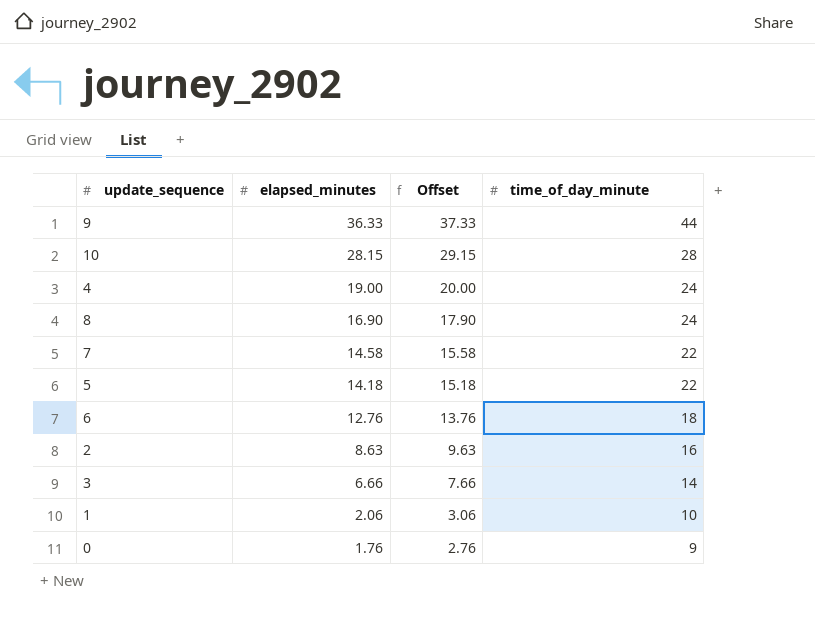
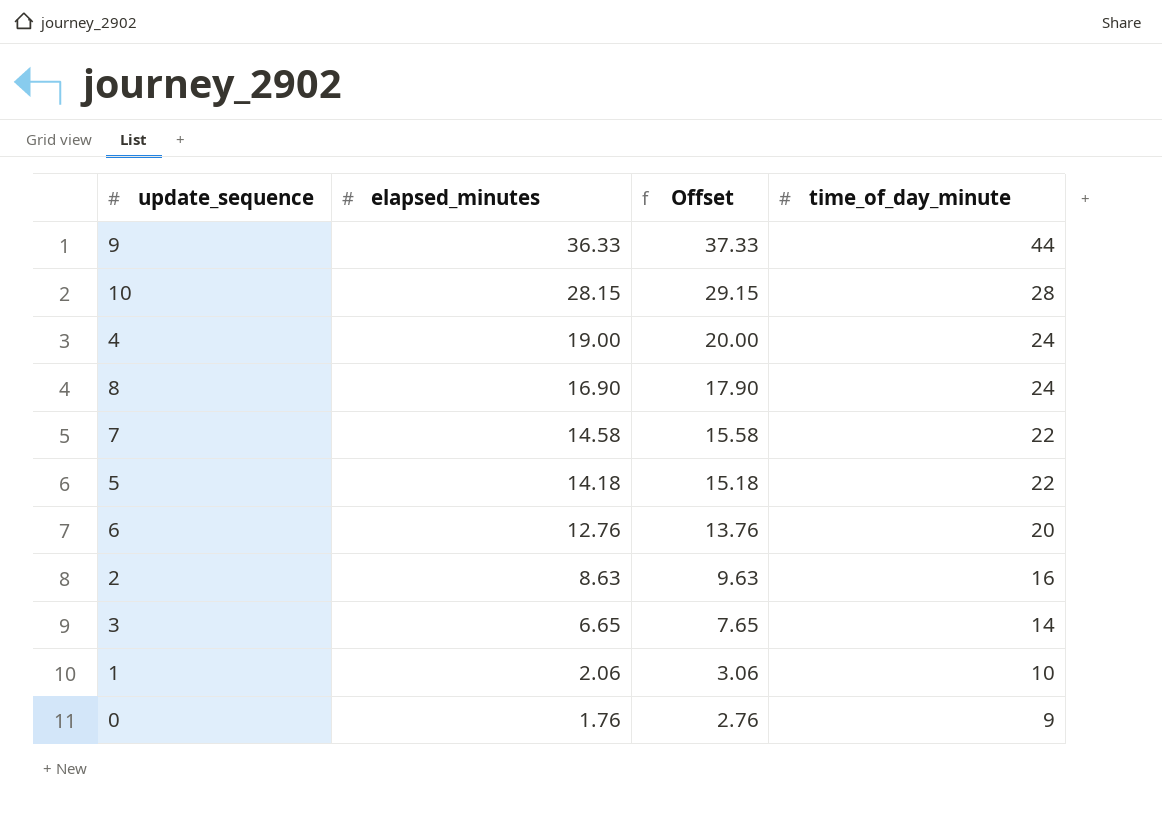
6 | time_of_day_minute: 18 -> 20
3 | elapsed_minutes: 6.66 -> 6.65
3 | Offset: 7.66 -> 7.65

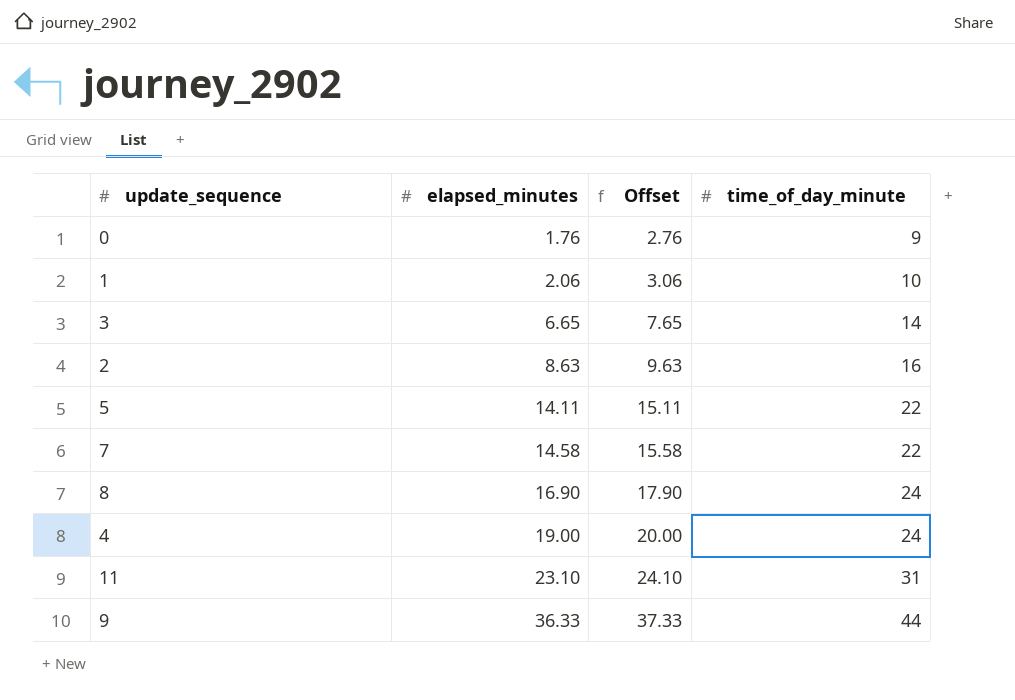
row order: elapsed_minutes descending -> elapsed_minutes ascending
row 10: 28.15 | 29.15 | 28 -> none
row 6: 12.76 | 13.76 | 20 -> none
5 | elapsed_minutes: 14.18 -> 14.11
5 | Offset: 15.18 -> 15.11
row 11: none -> 23.10 | 24.10 | 31

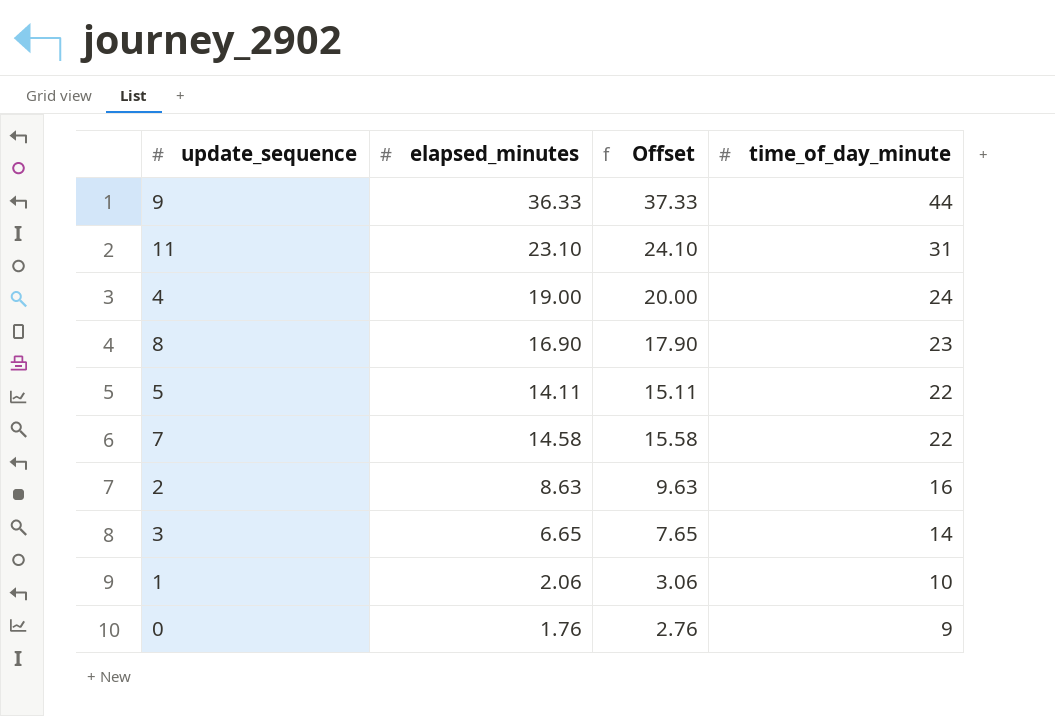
row order: elapsed_minutes ascending -> time_of_day_minute descending
8 | time_of_day_minute: 24 -> 23

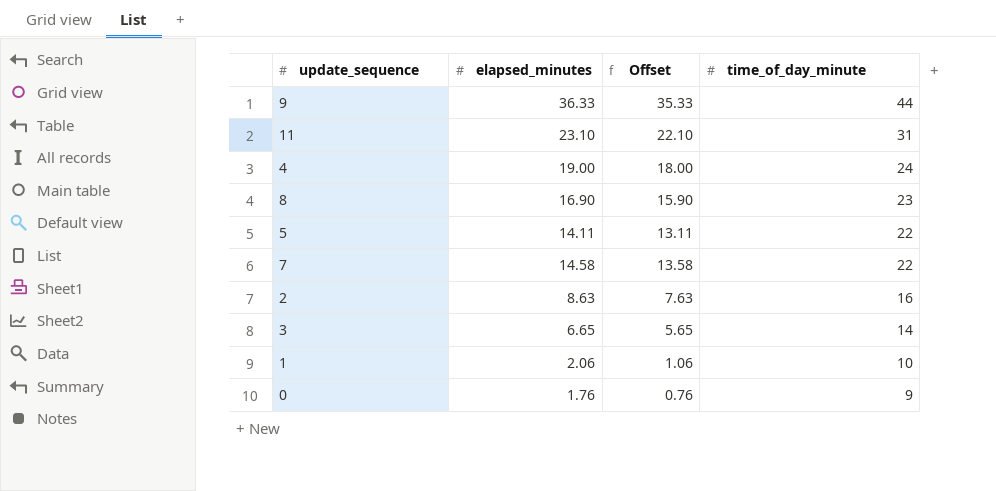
column Offset | formula: [elapsed_minutes] + 1 -> [elapsed_minutes] - 1

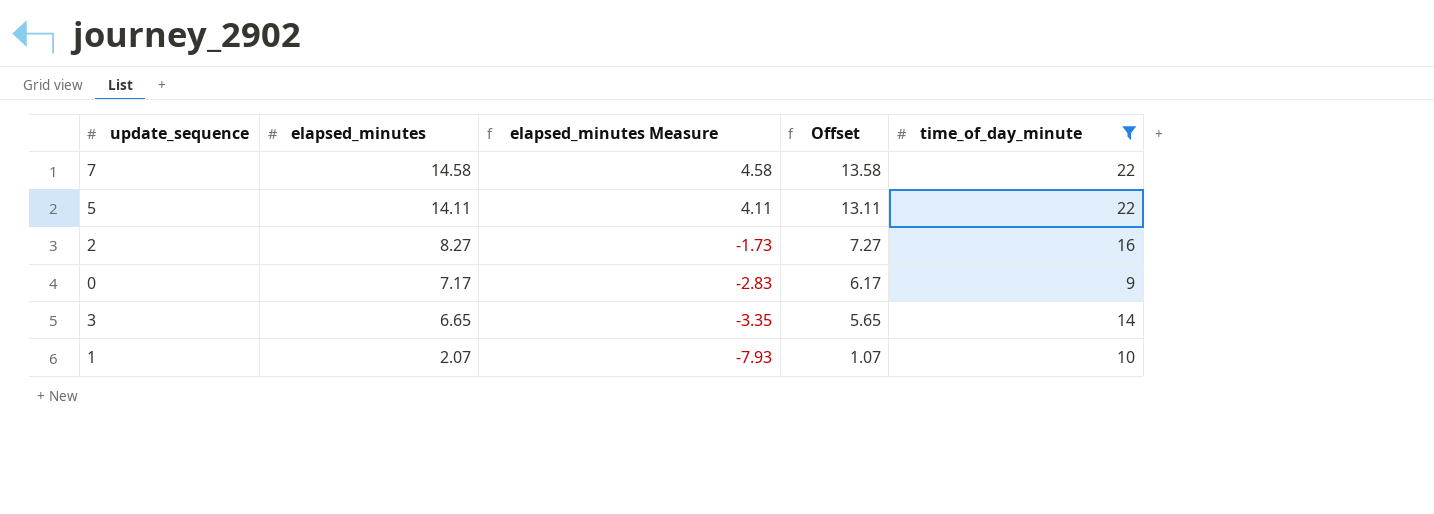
filter: none -> time_of_day_minute <= 22
row order: time_of_day_minute descending -> elapsed_minutes descending
column elapsed_minutes Measure | formula: none -> [elapsed_minutes] - 10
2 | elapsed_minutes: 8.63 -> 8.27
2 | Offset: 7.63 -> 7.27
0 | elapsed_minutes: 1.76 -> 7.17
0 | Offset: 0.76 -> 6.17
1 | elapsed_minutes: 2.06 -> 2.07
1 | Offset: 1.06 -> 1.07

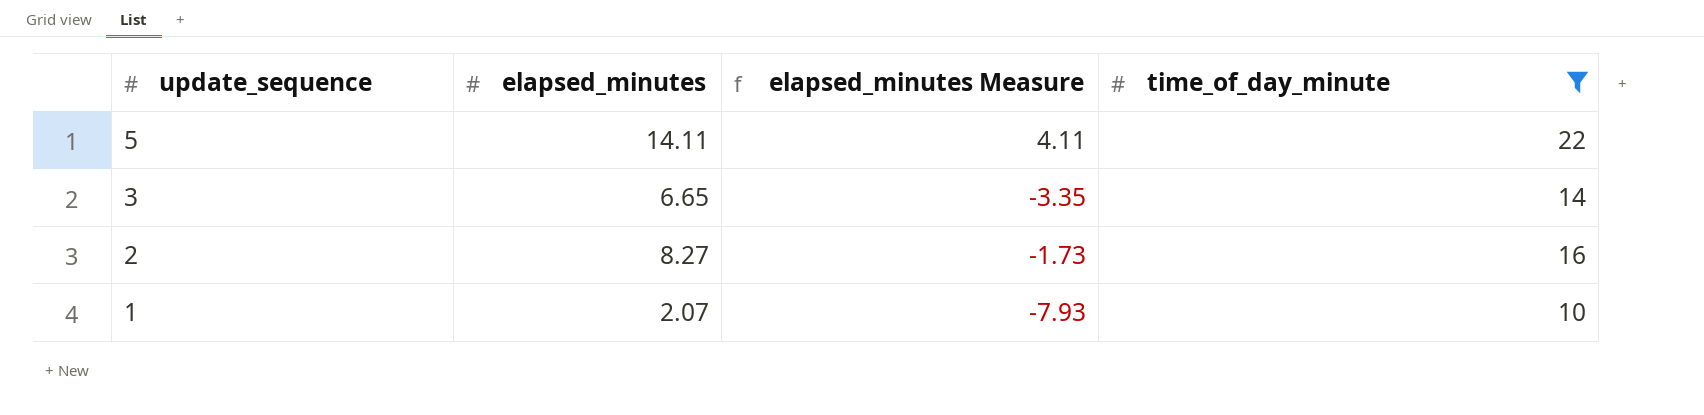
row order: elapsed_minutes descending -> update_sequence descending
column Offset | formula: [elapsed_minutes] - 1 -> none
row 7: 14.58 | 4.58 | 13.58 | 22 -> none
row 0: 7.17 | -2.83 | 6.17 | 9 -> none

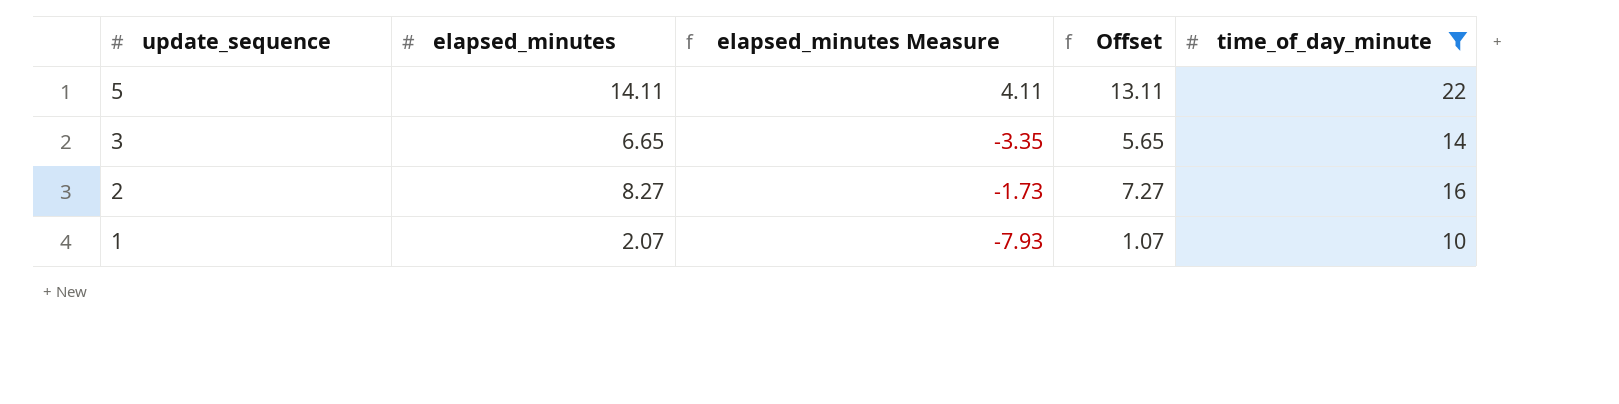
column Offset | formula: none -> [elapsed_minutes] - 1

